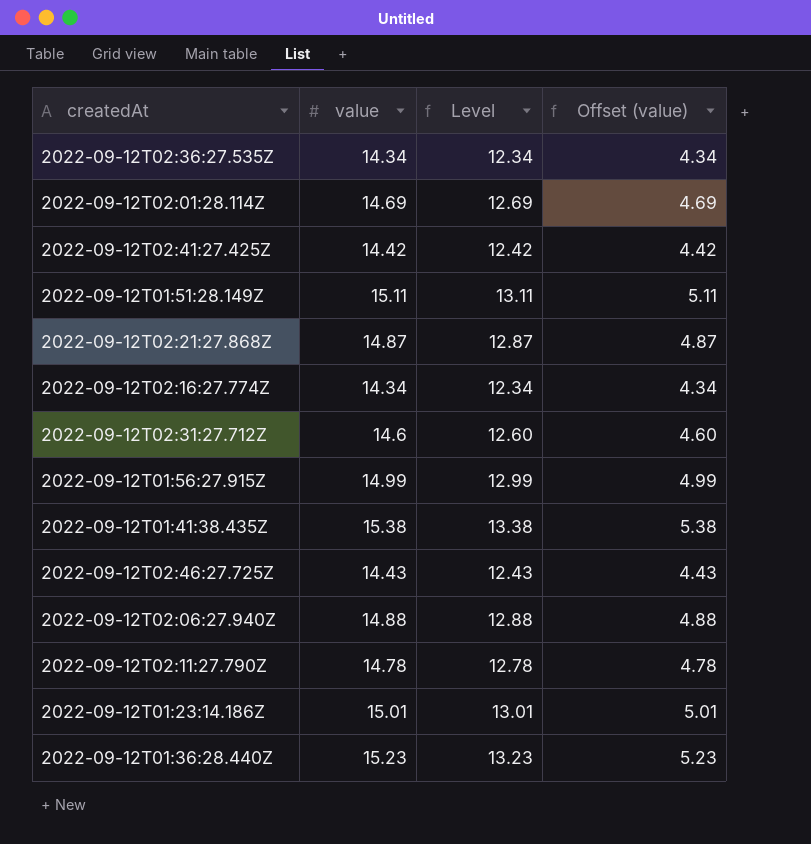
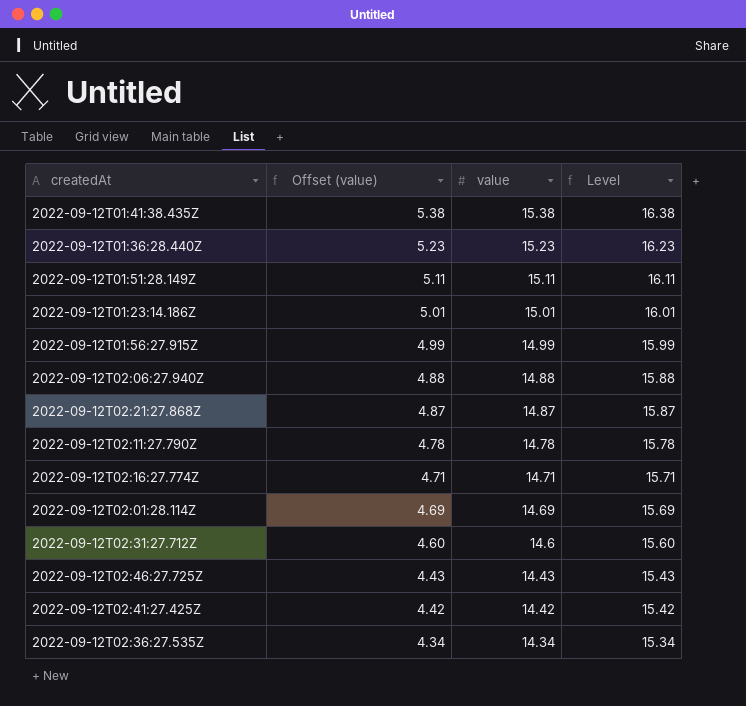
row order: none -> Offset (value) descending
column Offset (value) | position: 4 -> 2
column Level | formula: [value] - 2 -> [value] + 1
2022-09-12T02:16:27.774Z | Offset (value): 4.34 -> 4.71
2022-09-12T02:16:27.774Z | value: 14.34 -> 14.71

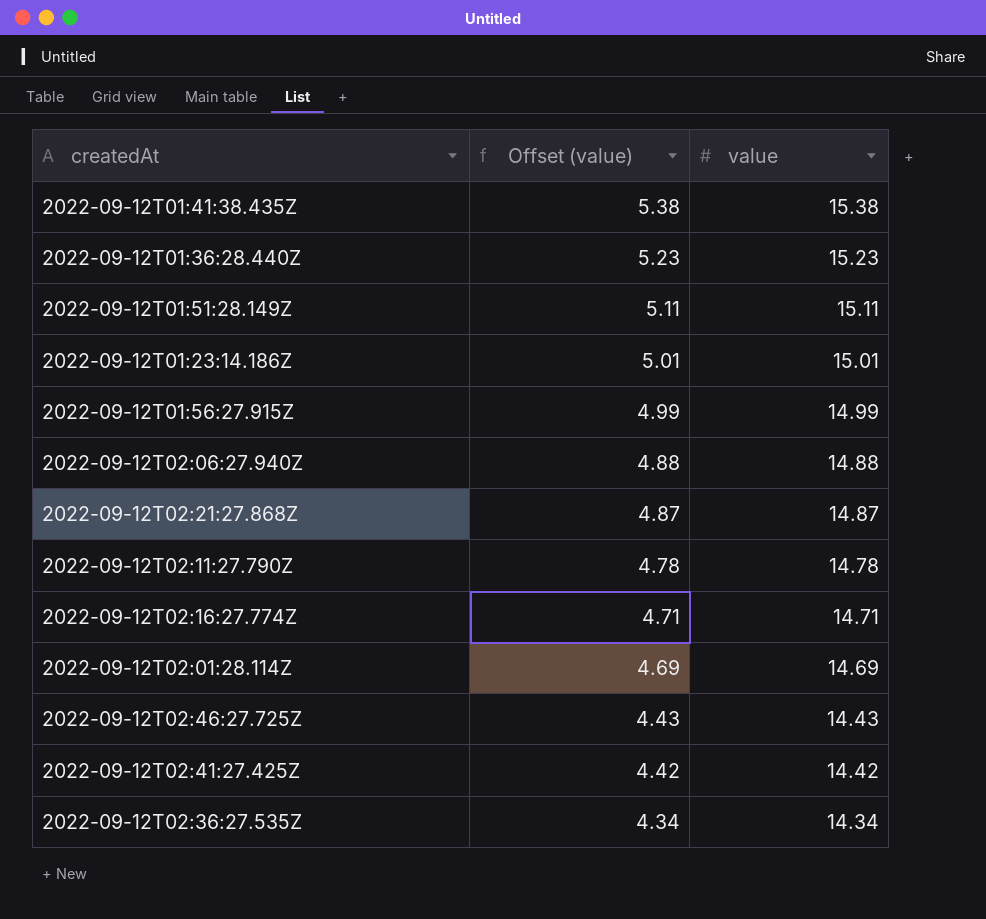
column Level | formula: [value] + 1 -> none
row 2022-09-12T02:31:27.712Z: 4.60 | 14.6 | 15.60 -> none

